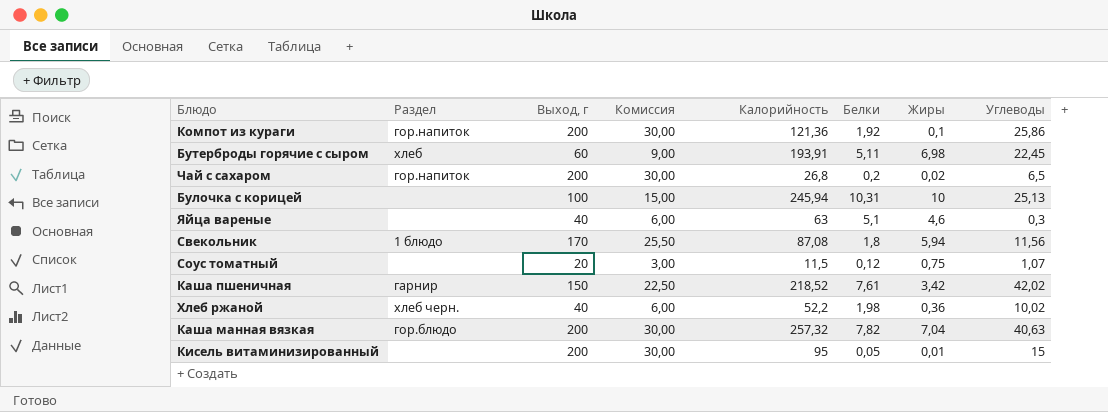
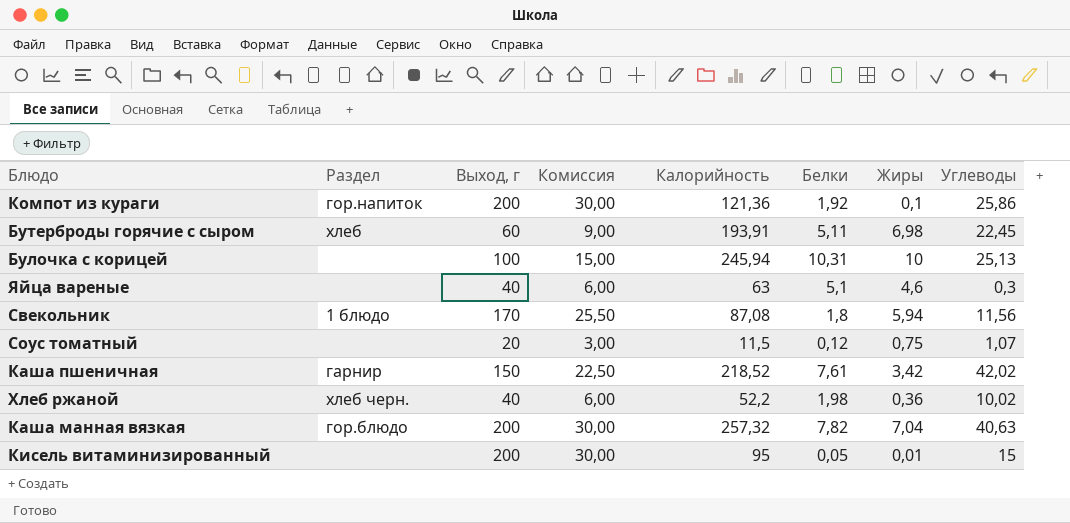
row Чай с сахаром: гор.напиток | 200 | 30,00 | 26,8 | 0,2 | 0,02 | 6,5 -> none

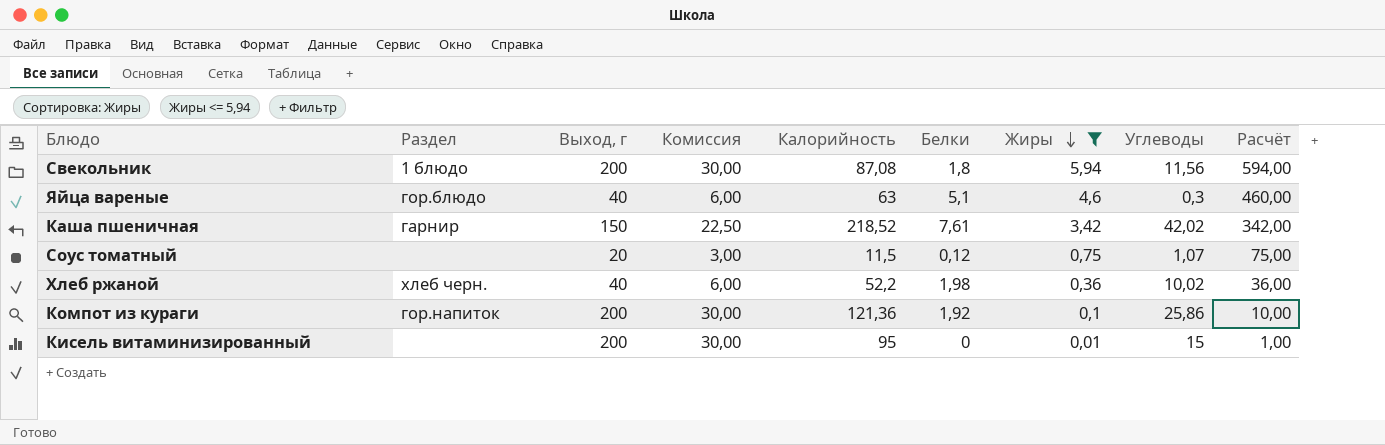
filter: none -> Жиры <= 5,94
row order: none -> Жиры descending
column Расчёт | formula: none -> [Жиры] * 100
Свекольник | Выход, г: 170 -> 200
Свекольник | Комиссия: 25,50 -> 30,00
Яйца вареные | Раздел: none -> гор.блюдо
Кисель витаминизированный | Белки: 0,05 -> 0

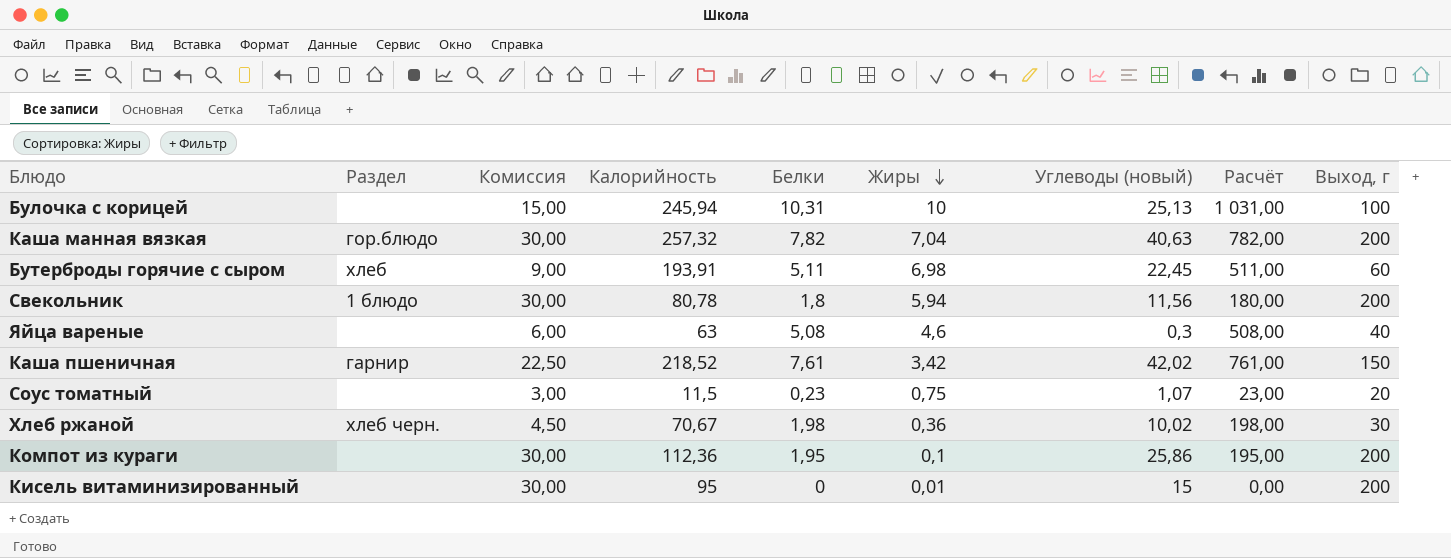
filter: Жиры <= 5,94 -> none
column name: Углеводы -> Углеводы (новый)
column Расчёт | formula: [Жиры] * 100 -> [Белки] * 100
column Выход, г | position: 3 -> 9
Свекольник | Калорийность: 87,08 -> 80,78
Яйца вареные | Раздел: гор.блюдо -> none
Яйца вареные | Белки: 5,1 -> 5,08
Соус томатный | Белки: 0,12 -> 0,23
Хлеб ржаной | Комиссия: 6,00 -> 4,50
Хлеб ржаной | Калорийность: 52,2 -> 70,67
Хлеб ржаной | Выход, г: 40 -> 30
Компот из кураги | Раздел: гор.напиток -> none
Компот из кураги | Калорийность: 121,36 -> 112,36
Компот из кураги | Белки: 1,92 -> 1,95

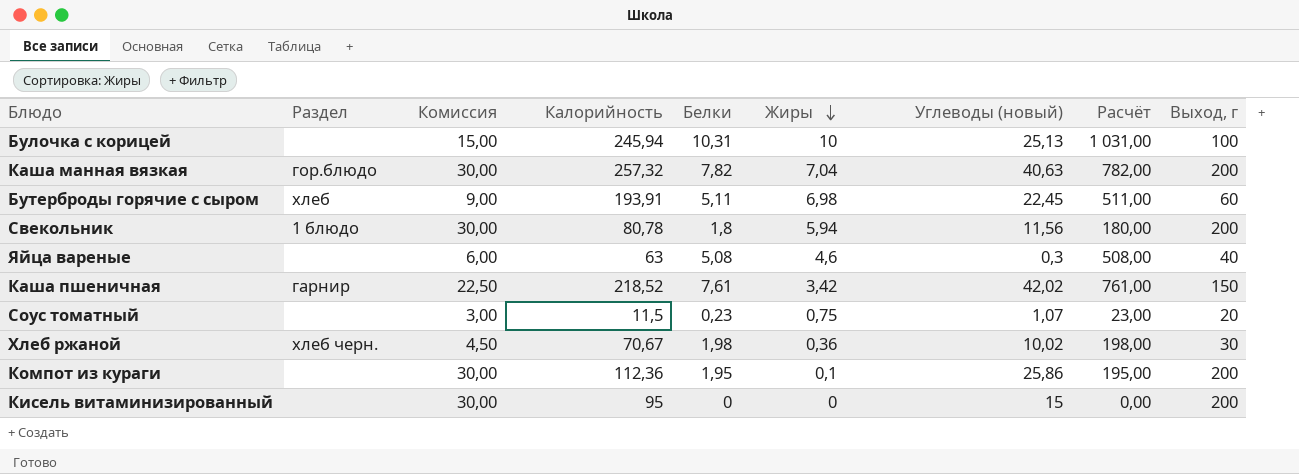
Кисель витаминизированный | Жиры: 0,01 -> 0

